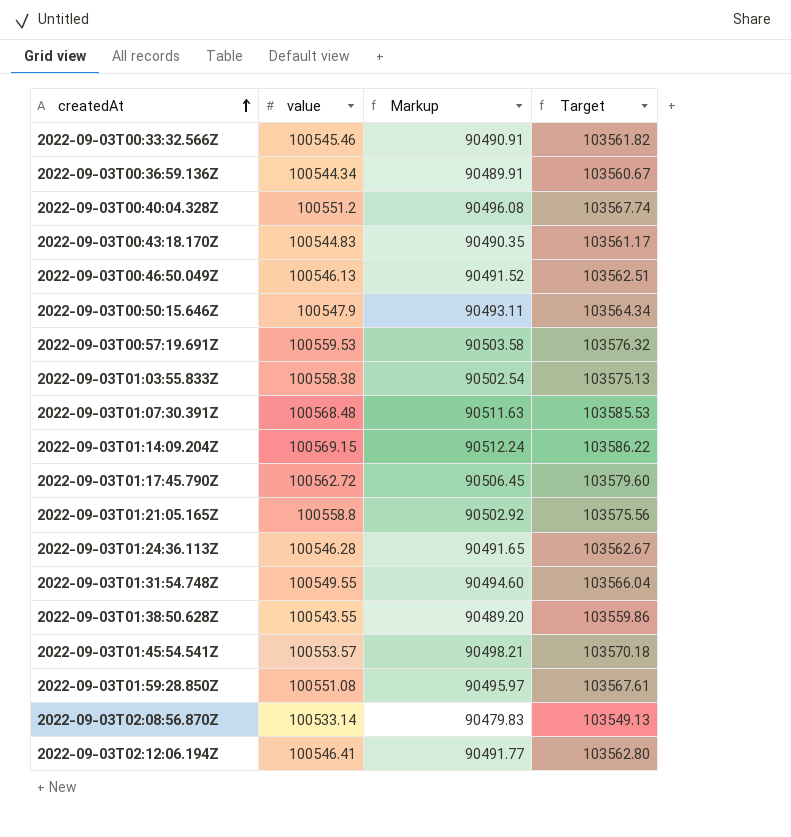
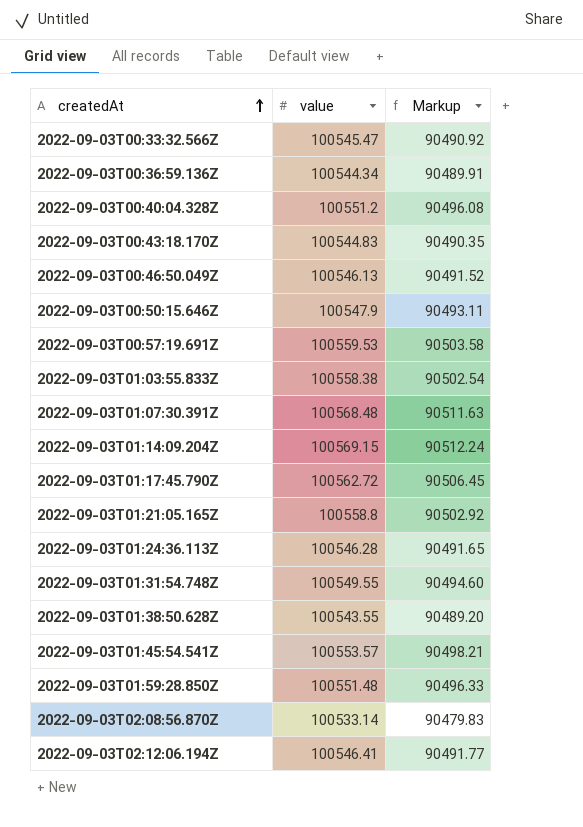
column Target | formula: [value] * 1.03 -> none
2022-09-03T00:33:32.566Z | value: 100545.46 -> 100545.47
2022-09-03T00:33:32.566Z | Markup: 90490.91 -> 90490.92
2022-09-03T01:59:28.850Z | value: 100551.08 -> 100551.48
2022-09-03T01:59:28.850Z | Markup: 90495.97 -> 90496.33

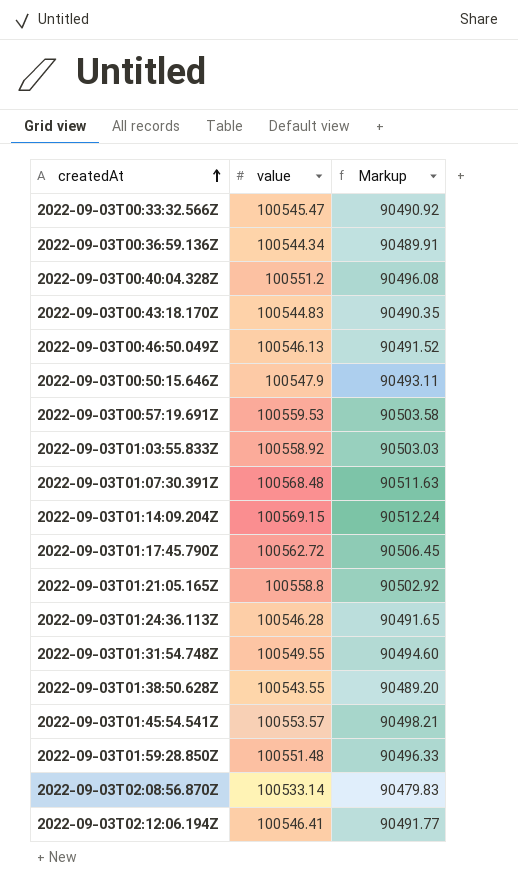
2022-09-03T01:03:55.833Z | value: 100558.38 -> 100558.92
2022-09-03T01:03:55.833Z | Markup: 90502.54 -> 90503.03

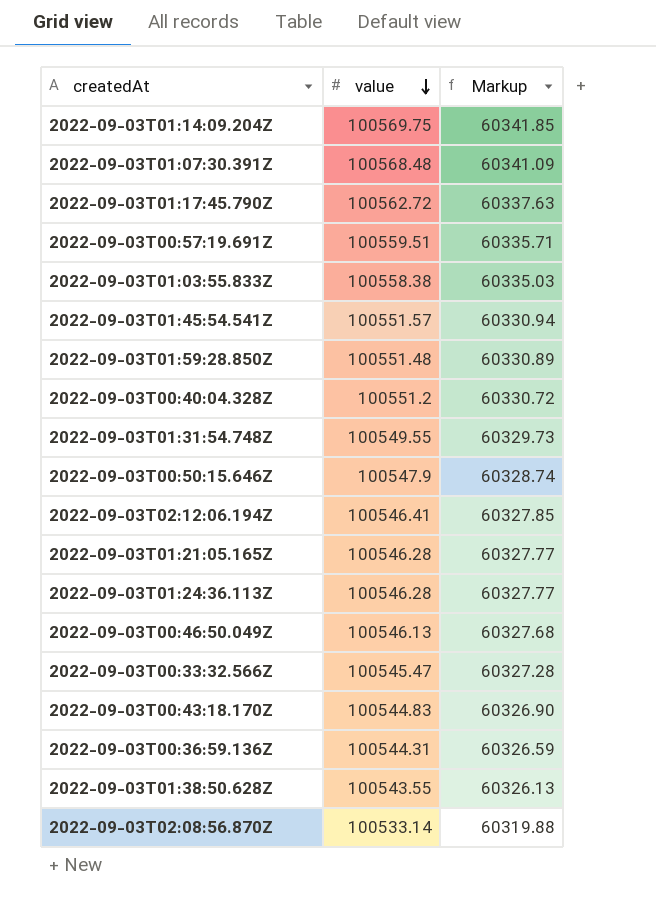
row order: createdAt ascending -> value descending
column Markup | formula: [value] * 0.9 -> [value] * 0.6
2022-09-03T01:14:09.204Z | value: 100569.15 -> 100569.75
2022-09-03T00:57:19.691Z | value: 100559.53 -> 100559.51
2022-09-03T01:03:55.833Z | value: 100558.92 -> 100558.38
2022-09-03T01:45:54.541Z | value: 100553.57 -> 100551.57
2022-09-03T01:21:05.165Z | value: 100558.8 -> 100546.28
2022-09-03T00:36:59.136Z | value: 100544.34 -> 100544.31

